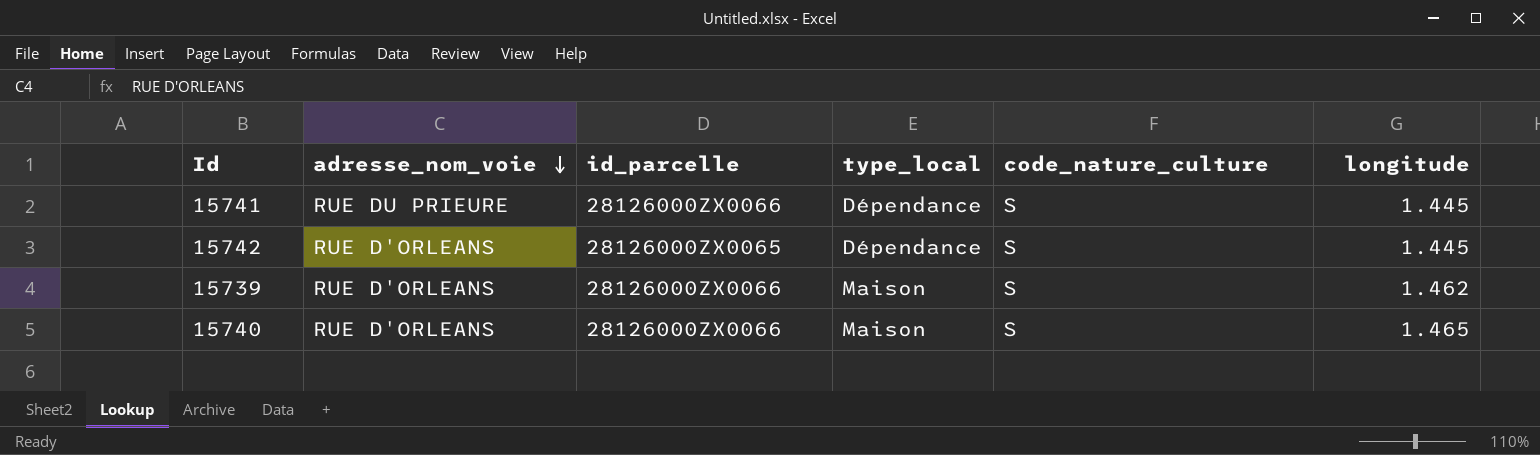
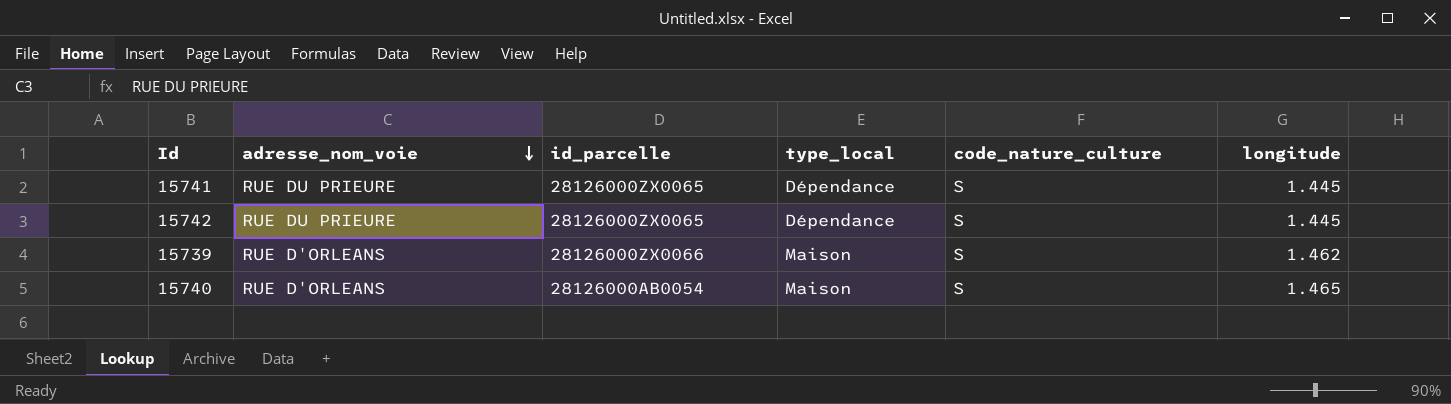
15741 | id_parcelle: 28126000ZX0066 -> 28126000ZX0065
15742 | adresse_nom_voie: RUE D'ORLEANS -> RUE DU PRIEURE
15740 | id_parcelle: 28126000ZX0066 -> 28126000AB0054

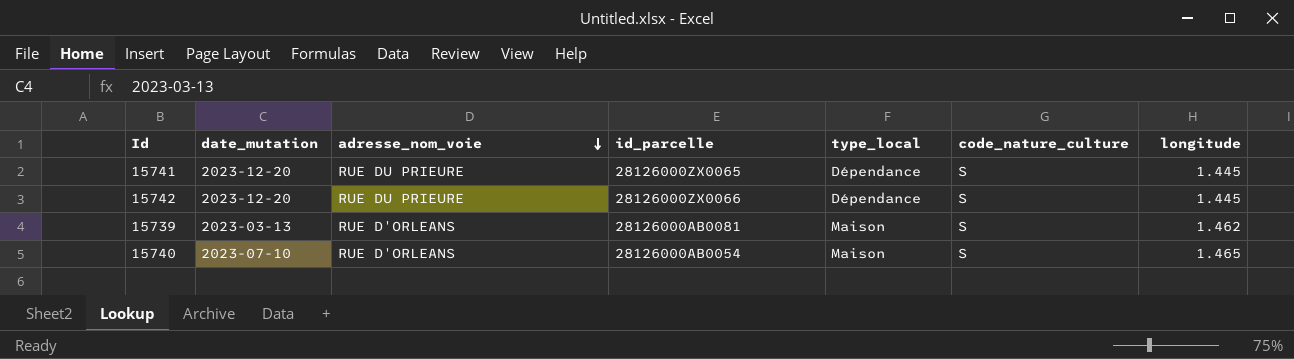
column date_mutation | position: none -> 2
15742 | id_parcelle: 28126000ZX0065 -> 28126000ZX0066
15739 | id_parcelle: 28126000ZX0066 -> 28126000AB0081

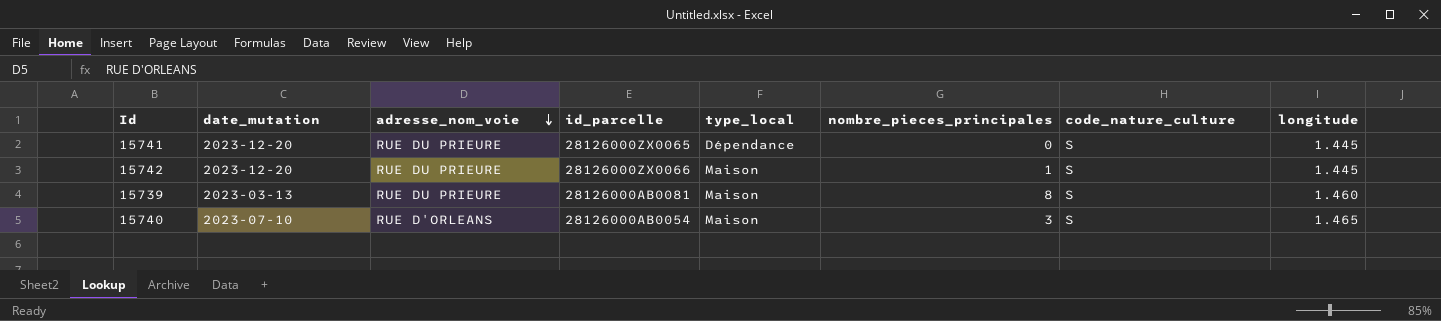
column nombre_pieces_principales | position: none -> 6
15742 | type_local: Dépendance -> Maison
15739 | adresse_nom_voie: RUE D'ORLEANS -> RUE DU PRIEURE
15739 | longitude: 1.462 -> 1.460

